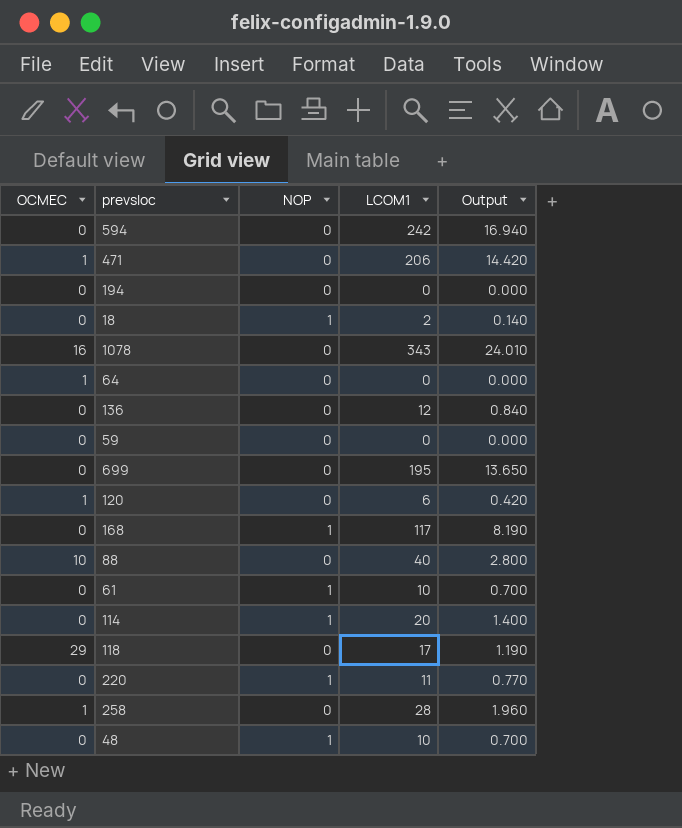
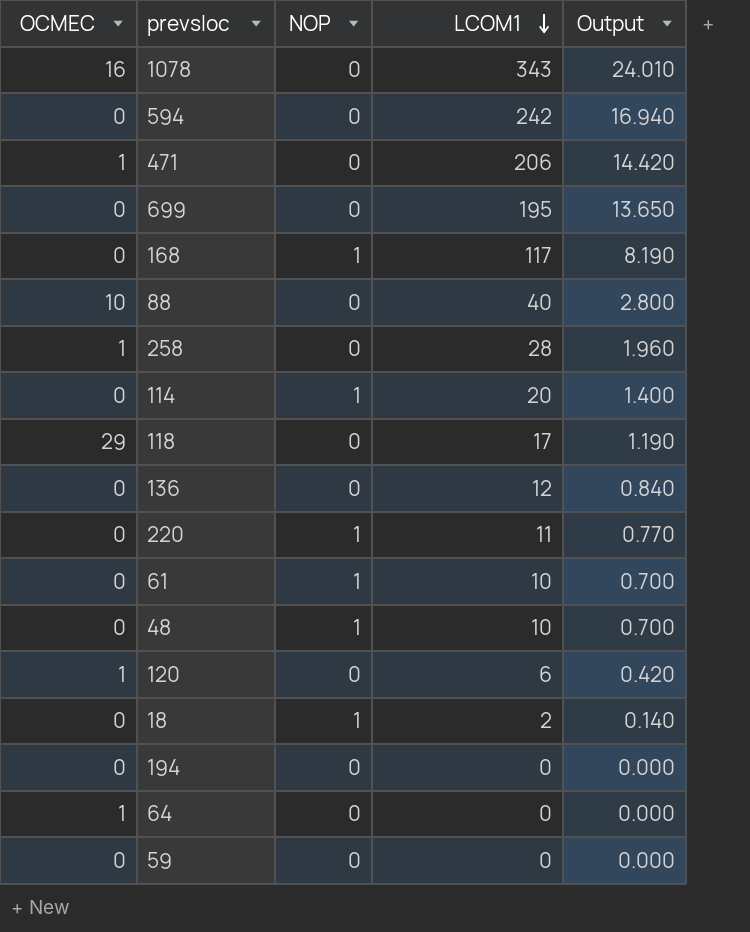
row order: none -> LCOM1 descending

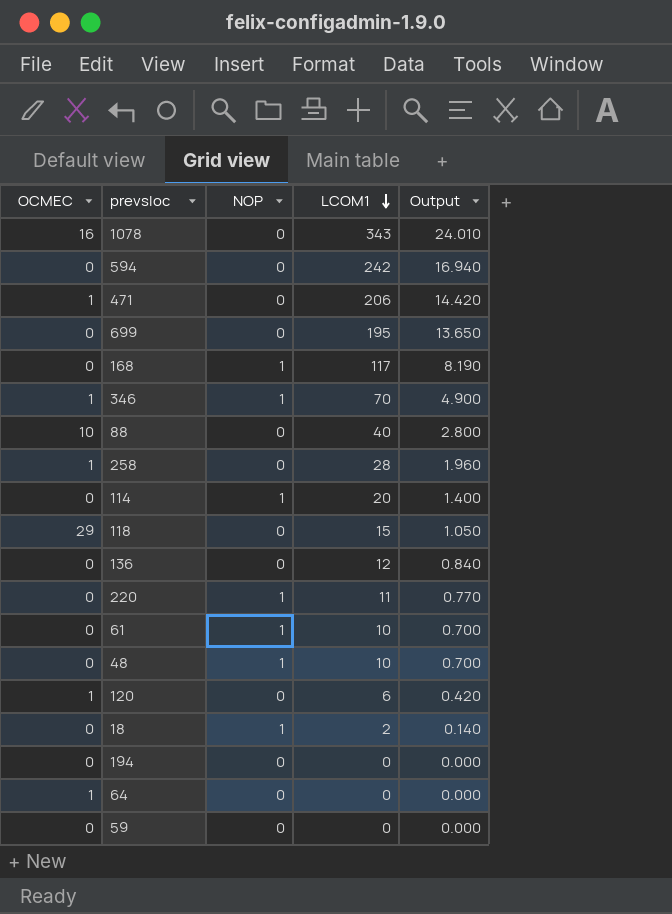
row 346: none -> 1 | 1 | 70 | 4.900
118 | LCOM1: 17 -> 15
118 | Output: 1.190 -> 1.050

